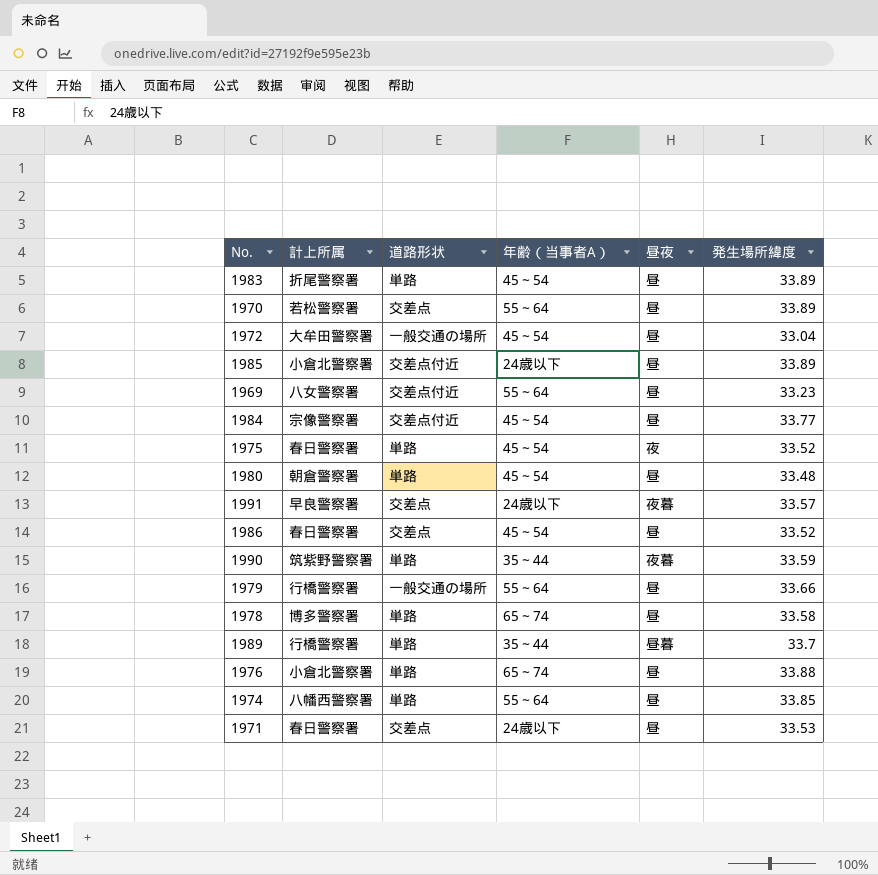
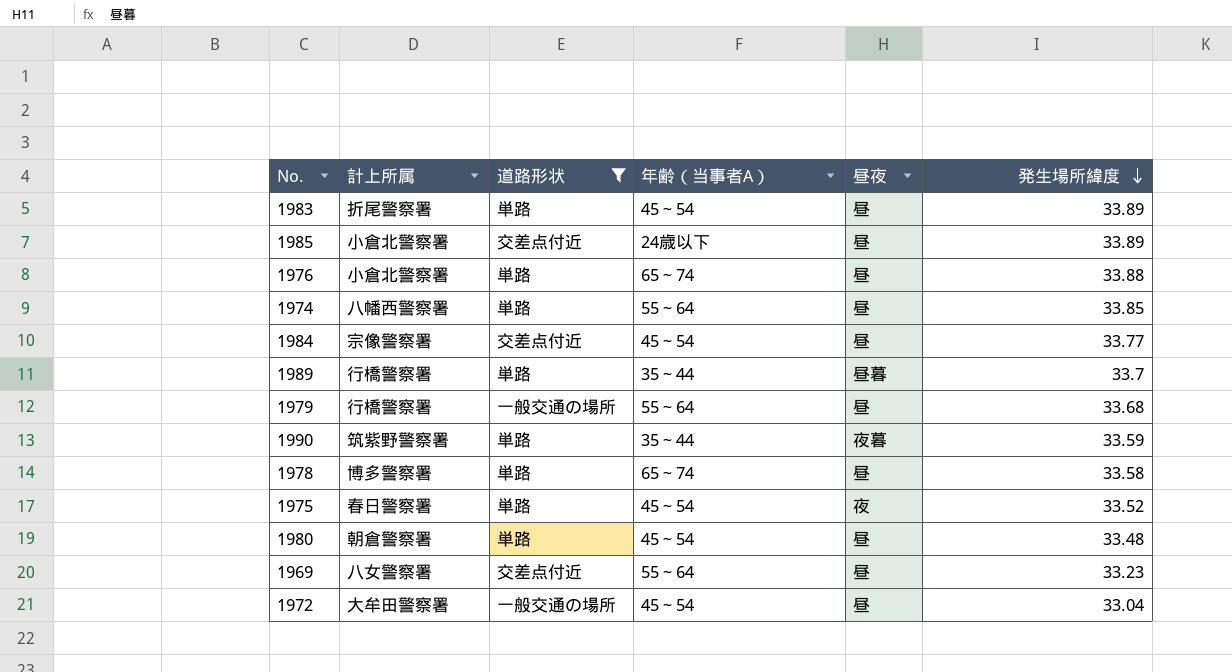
filter: none -> 道路形状 != 交差点
row order: none -> 発生場所緯度 descending
1979 | 発生場所緯度: 33.66 -> 33.68

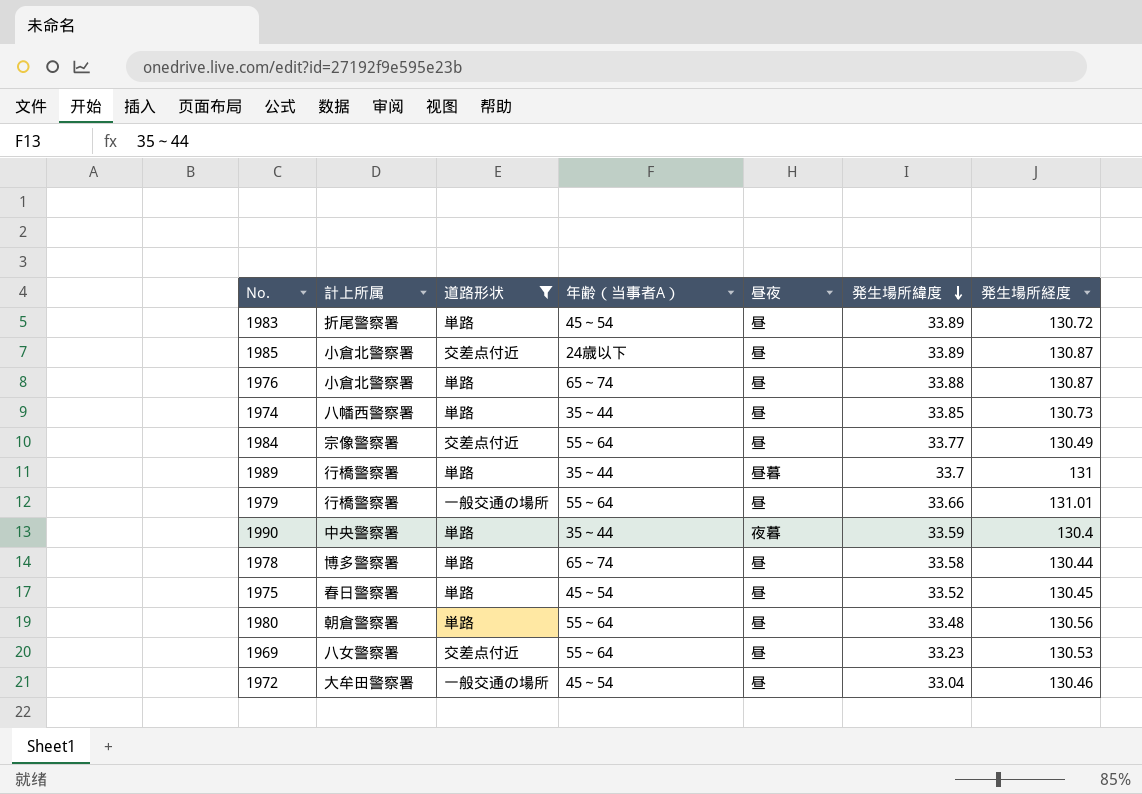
column 発生場所経度 | position: none -> 7
1974 | 年齢（当事者A）: 55～64 -> 35～44
1984 | 年齢（当事者A）: 45～54 -> 55～64
1979 | 発生場所緯度: 33.68 -> 33.66
1990 | 計上所属: 筑紫野警察署 -> 中央警察署
1975 | 昼夜: 夜 -> 昼
1980 | 年齢（当事者A）: 45～54 -> 55～64

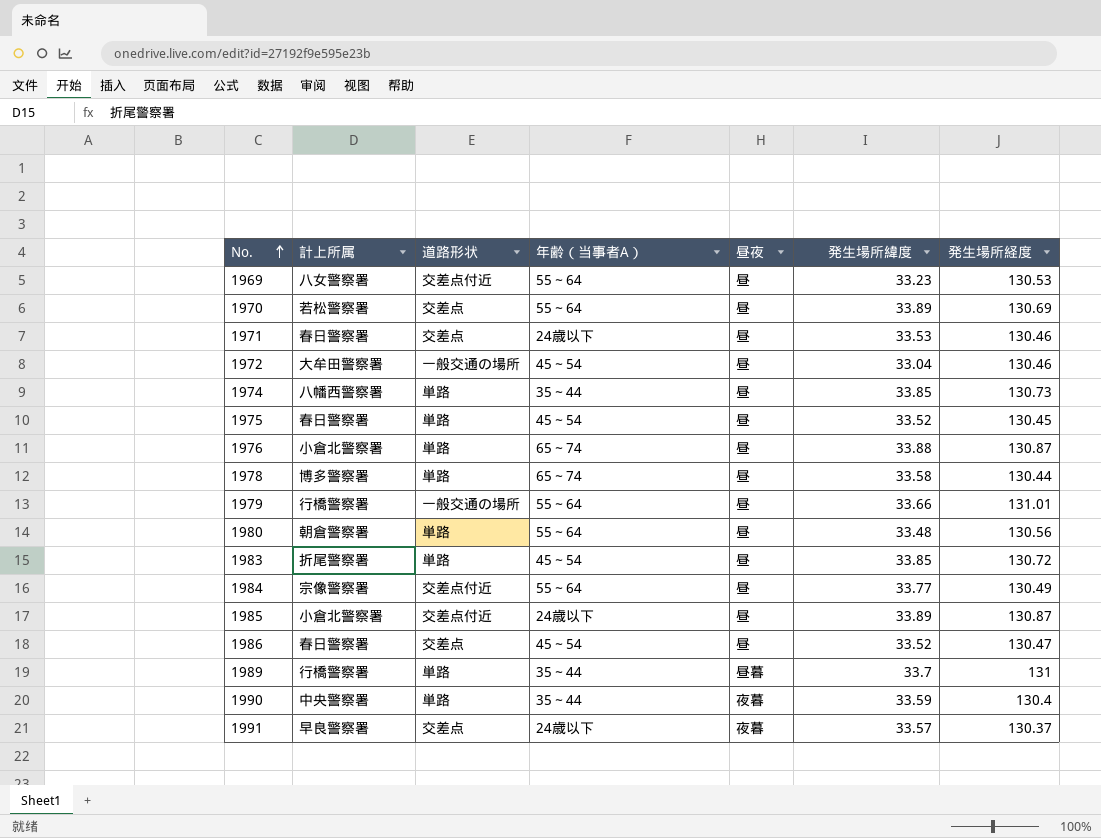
filter: 道路形状 != 交差点 -> none
row order: 発生場所緯度 descending -> No. ascending
1983 | 発生場所緯度: 33.89 -> 33.85

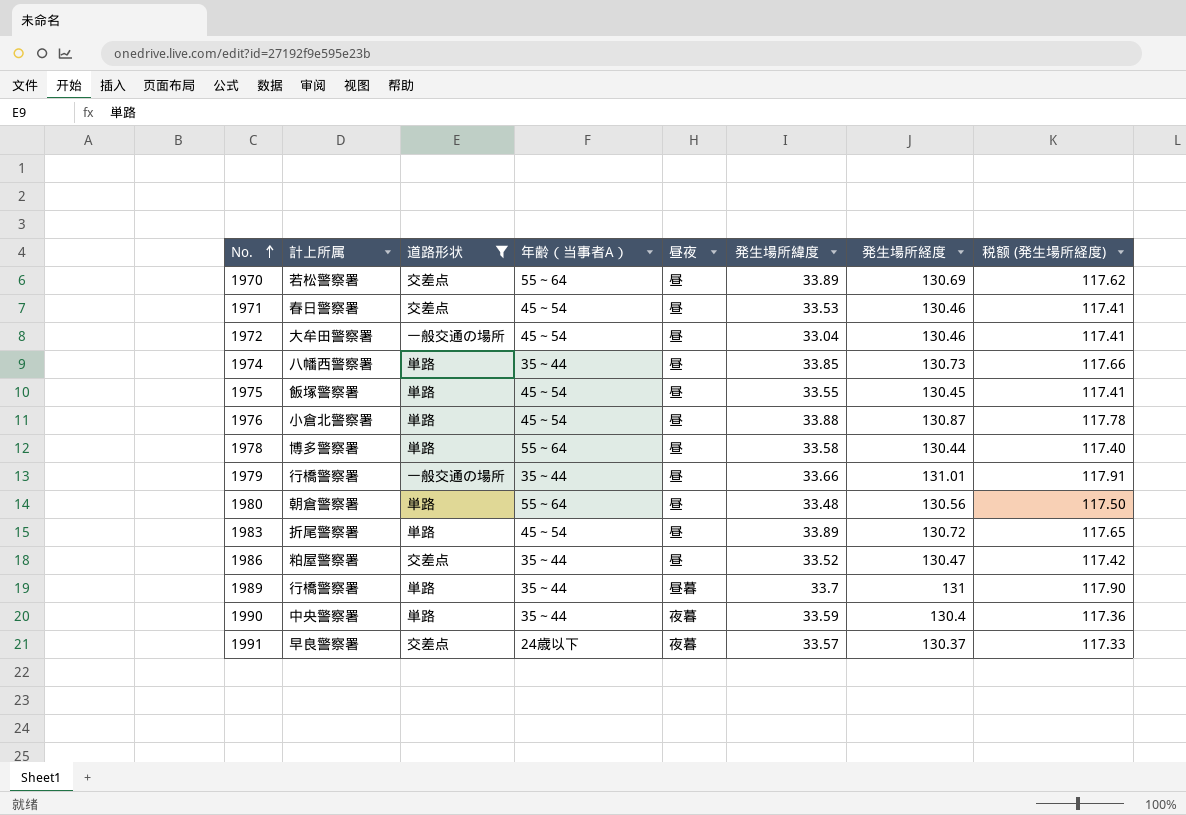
filter: none -> 道路形状 != 交差点付近
column 税额 (発生場所経度) | formula: none -> [発生場所経度] * 0.9
1971 | 年齢（当事者A）: 24歳以下 -> 45～54
1975 | 計上所属: 春日警察署 -> 飯塚警察署
1975 | 発生場所緯度: 33.52 -> 33.55
1976 | 年齢（当事者A）: 65～74 -> 45～54
1978 | 年齢（当事者A）: 65～74 -> 55～64
1979 | 年齢（当事者A）: 55～64 -> 35～44
1983 | 発生場所緯度: 33.85 -> 33.89
1986 | 計上所属: 春日警察署 -> 粕屋警察署
1986 | 年齢（当事者A）: 45～54 -> 35～44

